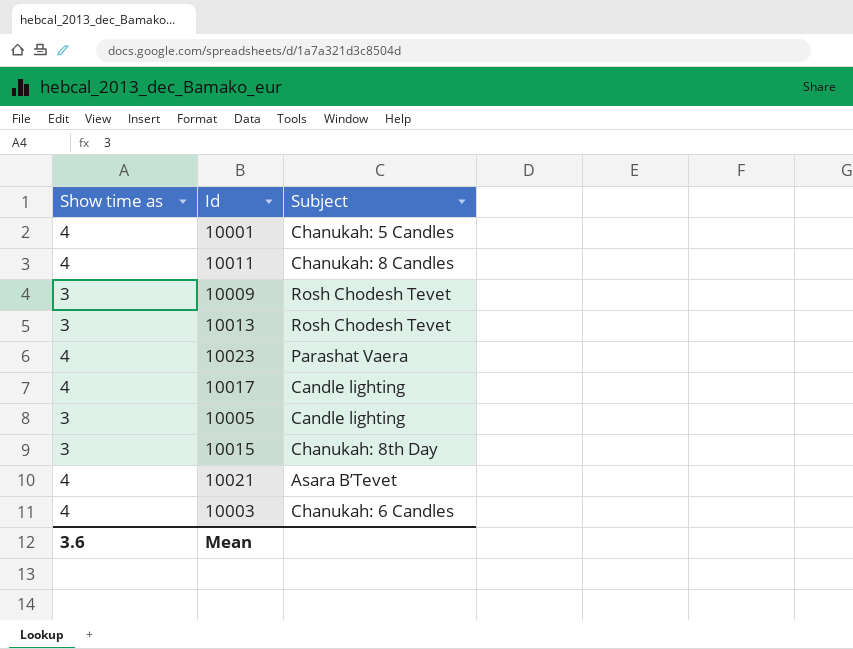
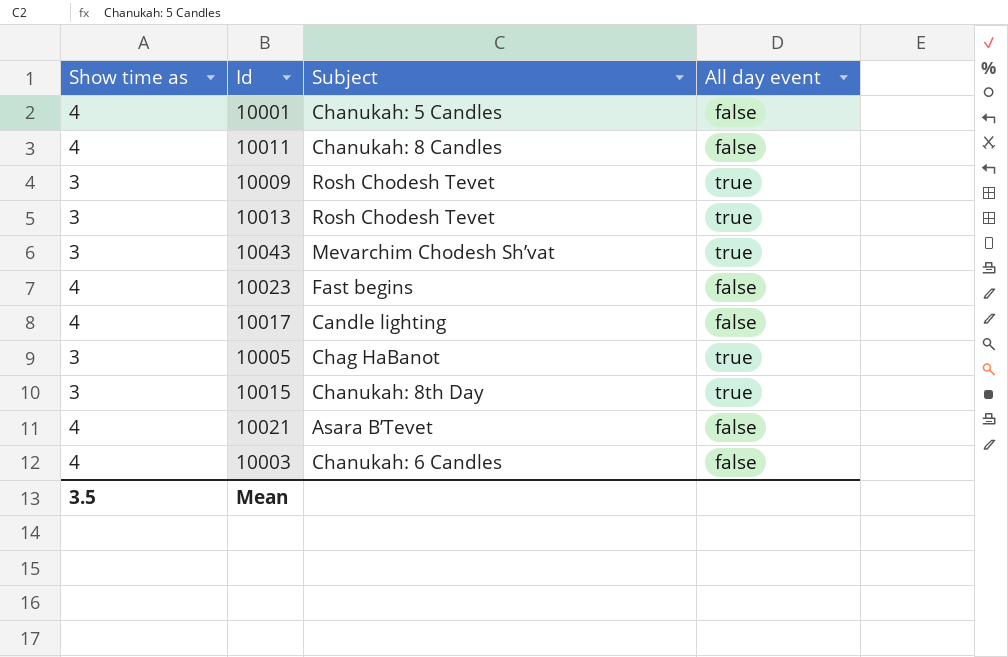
column All day event | position: none -> 4
row 10043: none -> 3 | Mevarchim Chodesh Sh’vat | true
10023 | Subject: Parashat Vaera -> Fast begins
10005 | Subject: Candle lighting -> Chag HaBanot
Mean | Show time as: 3.6 -> 3.5

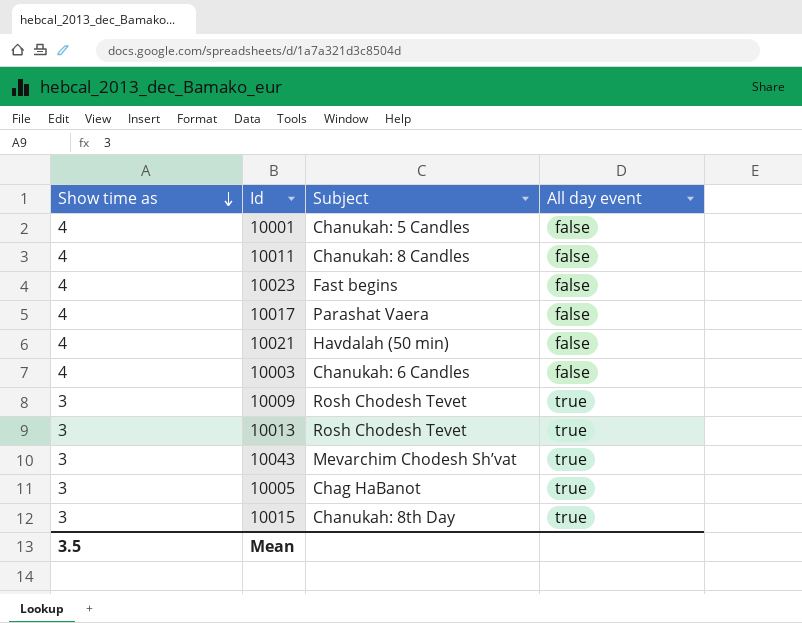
row order: none -> Show time as descending
10017 | Subject: Candle lighting -> Parashat Vaera
10021 | Subject: Asara B’Tevet -> Havdalah (50 min)

